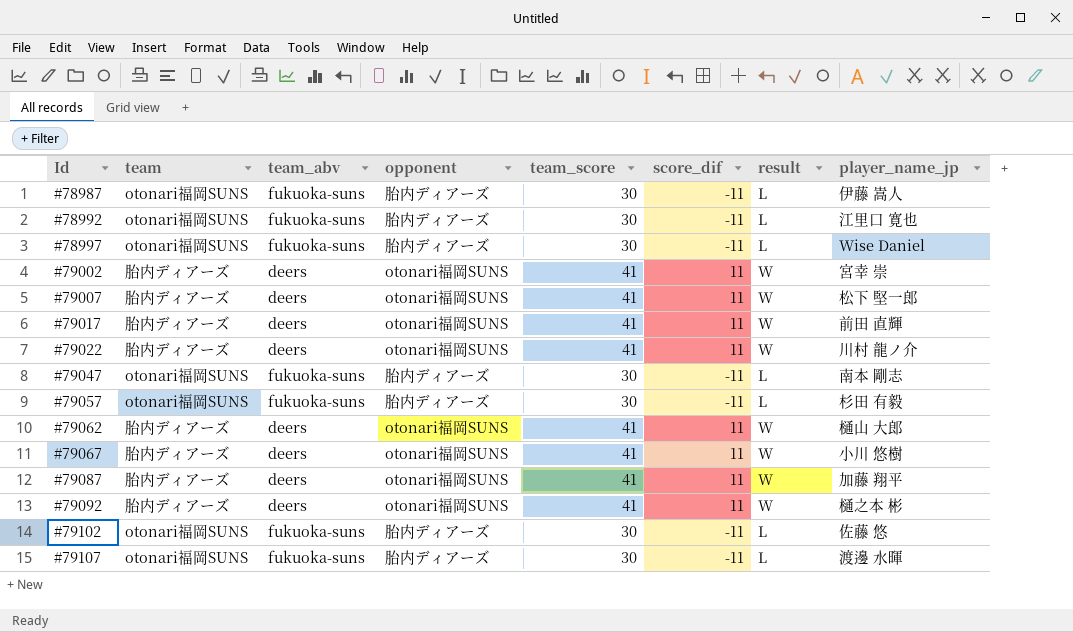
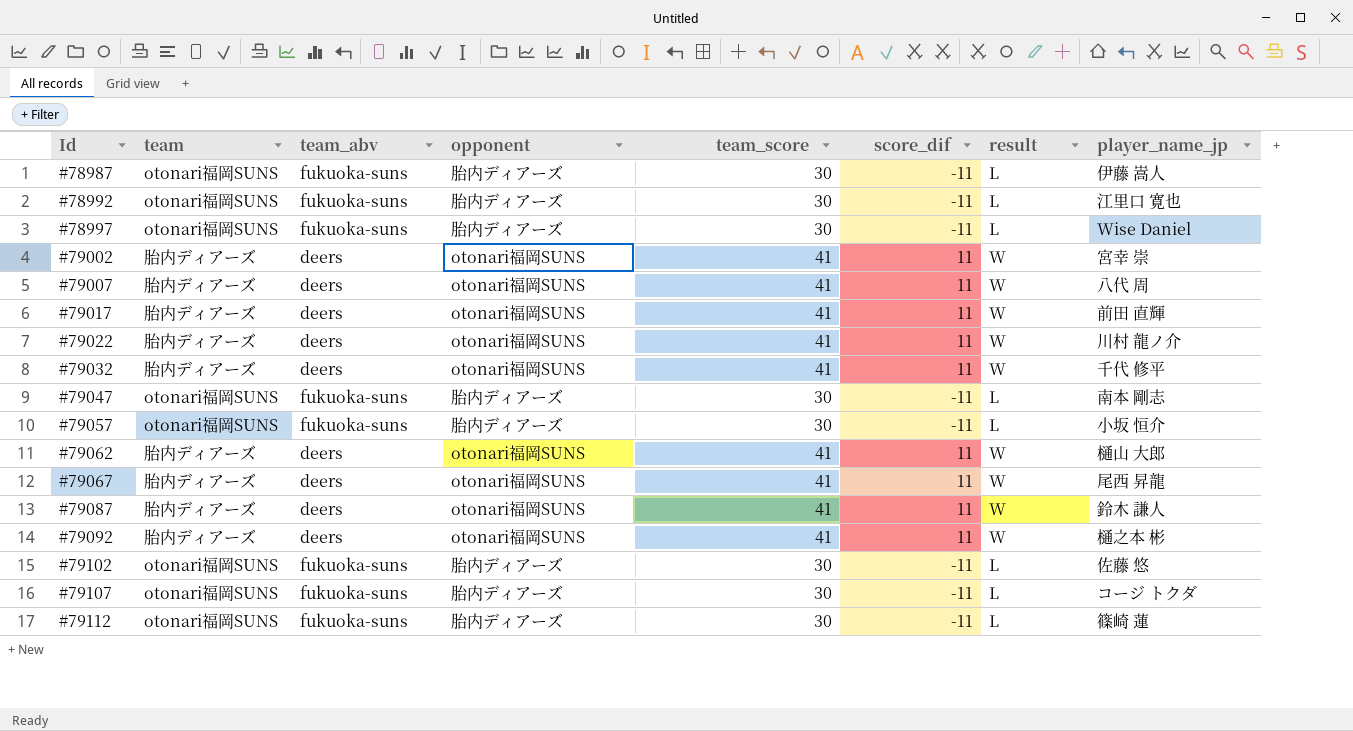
#79007 | player_name_jp: 松下 堅一郎 -> 八代 周
row #79032: none -> 胎内ディアーズ | deers | otonari福岡SUNS | 41 | 11 | W | 千代 修平
#79057 | player_name_jp: 杉田 有毅 -> 小坂 恒介
#79067 | player_name_jp: 小川 悠樹 -> 尾西 昇龍
#79087 | player_name_jp: 加藤 翔平 -> 鈴木 謙人
#79107 | player_name_jp: 渡邊 水暉 -> コージ トクダ
row #79112: none -> otonari福岡SUNS | fukuoka-suns | 胎内ディアーズ | 30 | -11 | L | 篠崎 蓮

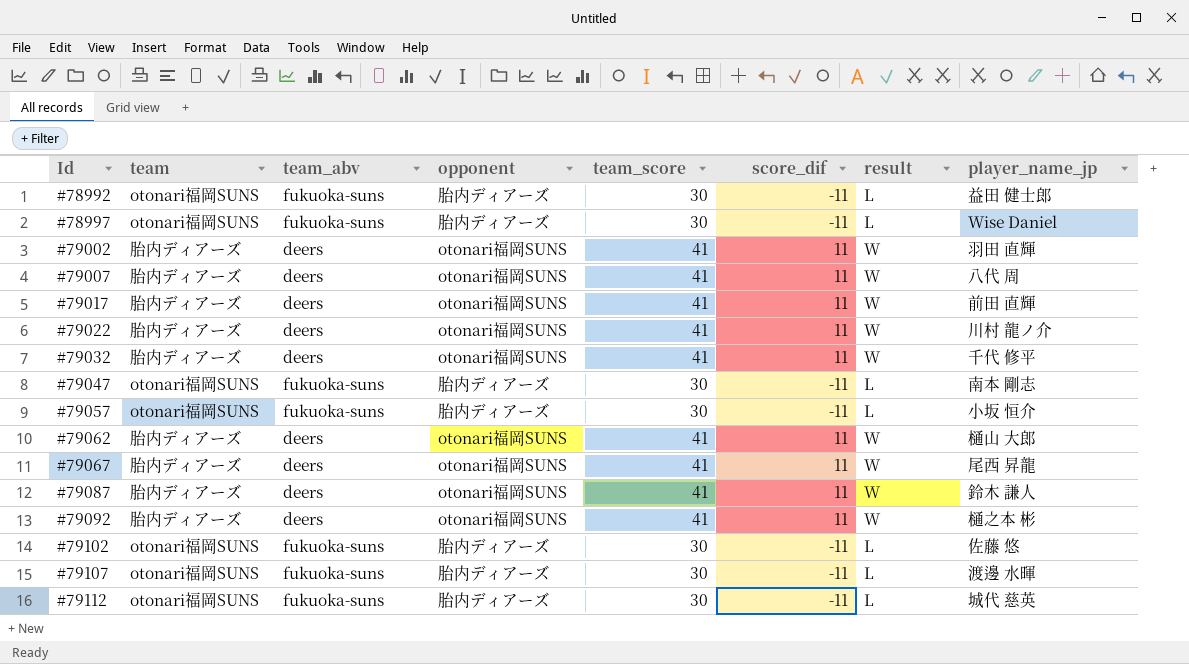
row #78987: otonari福岡SUNS | fukuoka-suns | 胎内ディアーズ | 30 | -11 | L | 伊藤 嵩人 -> none
#78992 | player_name_jp: 江里口 寛也 -> 益田 健士郎
#79002 | player_name_jp: 宮幸 崇 -> 羽田 直輝
#79107 | player_name_jp: コージ トクダ -> 渡邊 水暉
#79112 | player_name_jp: 篠崎 蓮 -> 城代 慈英

